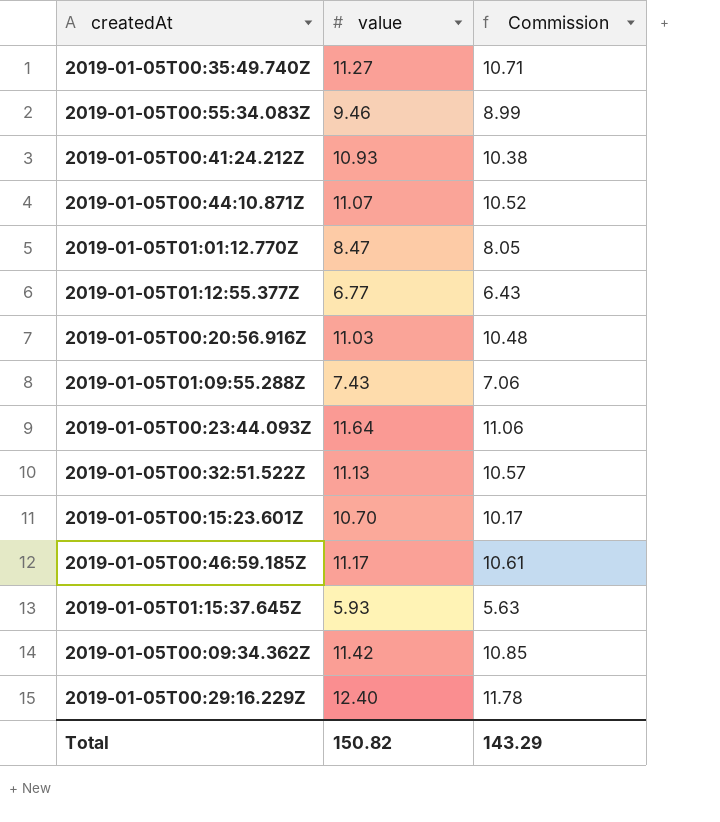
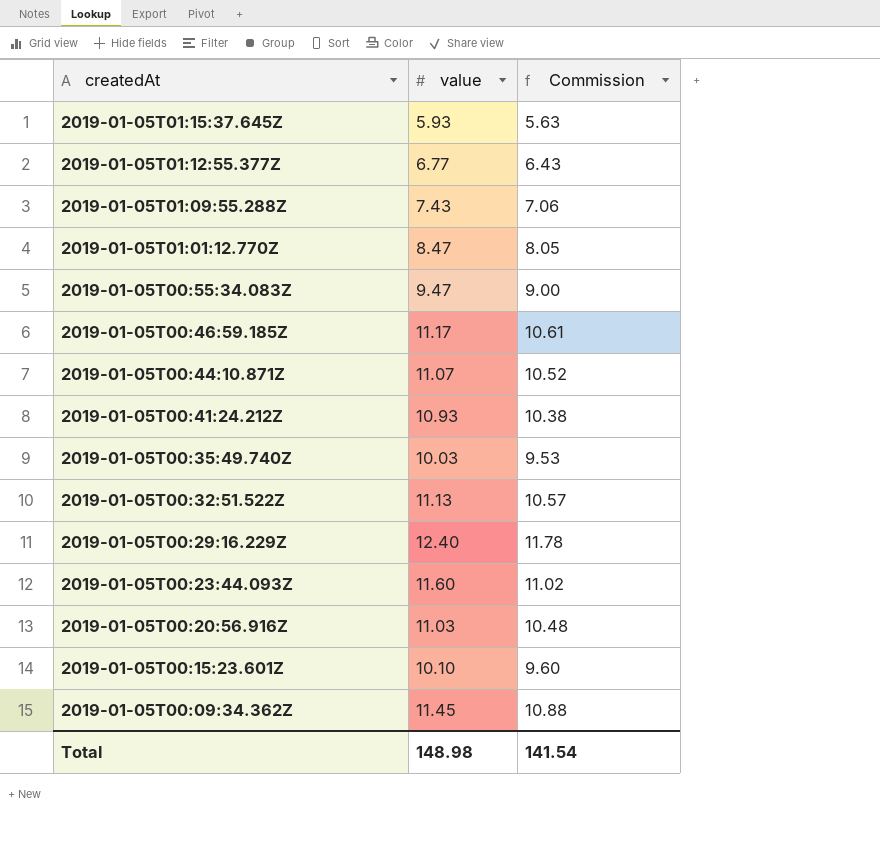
row order: none -> createdAt descending
2019-01-05T00:55:34.083Z | value: 9.46 -> 9.47
2019-01-05T00:55:34.083Z | Commission: 8.99 -> 9.00
2019-01-05T00:35:49.740Z | value: 11.27 -> 10.03
2019-01-05T00:35:49.740Z | Commission: 10.71 -> 9.53
2019-01-05T00:23:44.093Z | value: 11.64 -> 11.60
2019-01-05T00:23:44.093Z | Commission: 11.06 -> 11.02
2019-01-05T00:15:23.601Z | value: 10.70 -> 10.10
2019-01-05T00:15:23.601Z | Commission: 10.17 -> 9.60
2019-01-05T00:09:34.362Z | value: 11.42 -> 11.45
2019-01-05T00:09:34.362Z | Commission: 10.85 -> 10.88
Total | value: 150.82 -> 148.98
Total | Commission: 143.29 -> 141.54

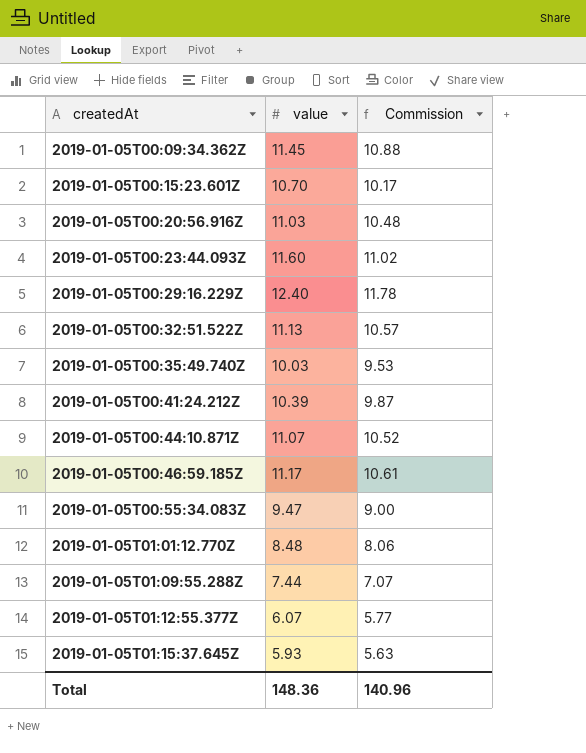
row order: createdAt descending -> createdAt ascending
2019-01-05T00:15:23.601Z | value: 10.10 -> 10.70
2019-01-05T00:15:23.601Z | Commission: 9.60 -> 10.17
2019-01-05T00:41:24.212Z | value: 10.93 -> 10.39
2019-01-05T00:41:24.212Z | Commission: 10.38 -> 9.87
2019-01-05T01:01:12.770Z | value: 8.47 -> 8.48
2019-01-05T01:01:12.770Z | Commission: 8.05 -> 8.06
2019-01-05T01:09:55.288Z | value: 7.43 -> 7.44
2019-01-05T01:09:55.288Z | Commission: 7.06 -> 7.07
2019-01-05T01:12:55.377Z | value: 6.77 -> 6.07
2019-01-05T01:12:55.377Z | Commission: 6.43 -> 5.77
Total | value: 148.98 -> 148.36
Total | Commission: 141.54 -> 140.96

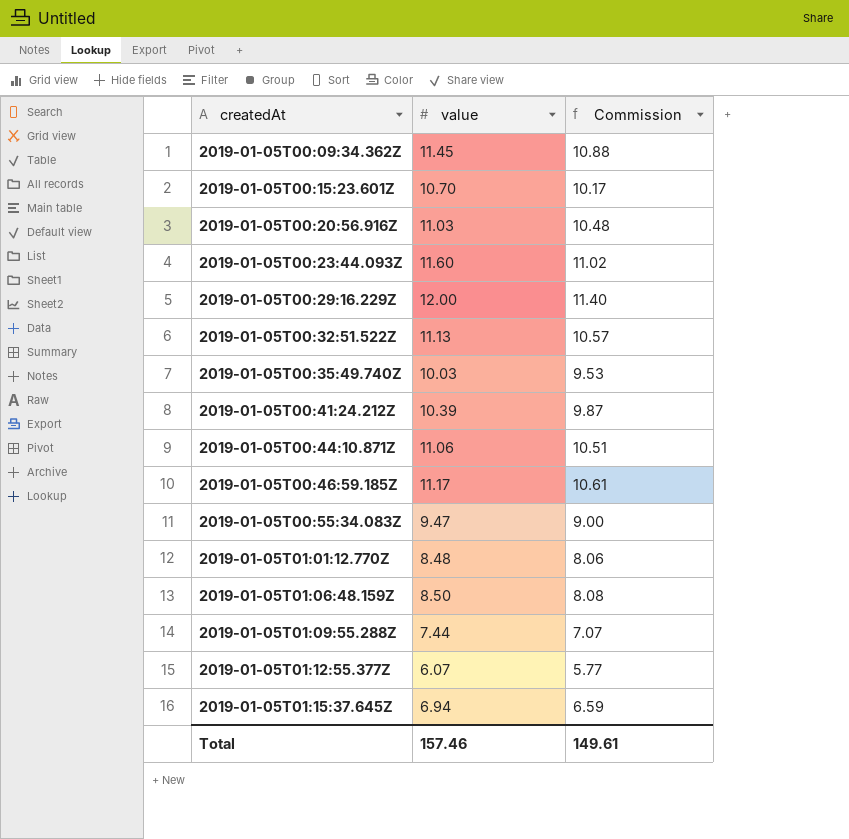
2019-01-05T00:29:16.229Z | value: 12.40 -> 12.00
2019-01-05T00:29:16.229Z | Commission: 11.78 -> 11.40
2019-01-05T00:44:10.871Z | value: 11.07 -> 11.06
2019-01-05T00:44:10.871Z | Commission: 10.52 -> 10.51
row 2019-01-05T01:06:48.159Z: none -> 8.50 | 8.08
2019-01-05T01:15:37.645Z | value: 5.93 -> 6.94
2019-01-05T01:15:37.645Z | Commission: 5.63 -> 6.59
Total | value: 148.36 -> 157.46
Total | Commission: 140.96 -> 149.61

